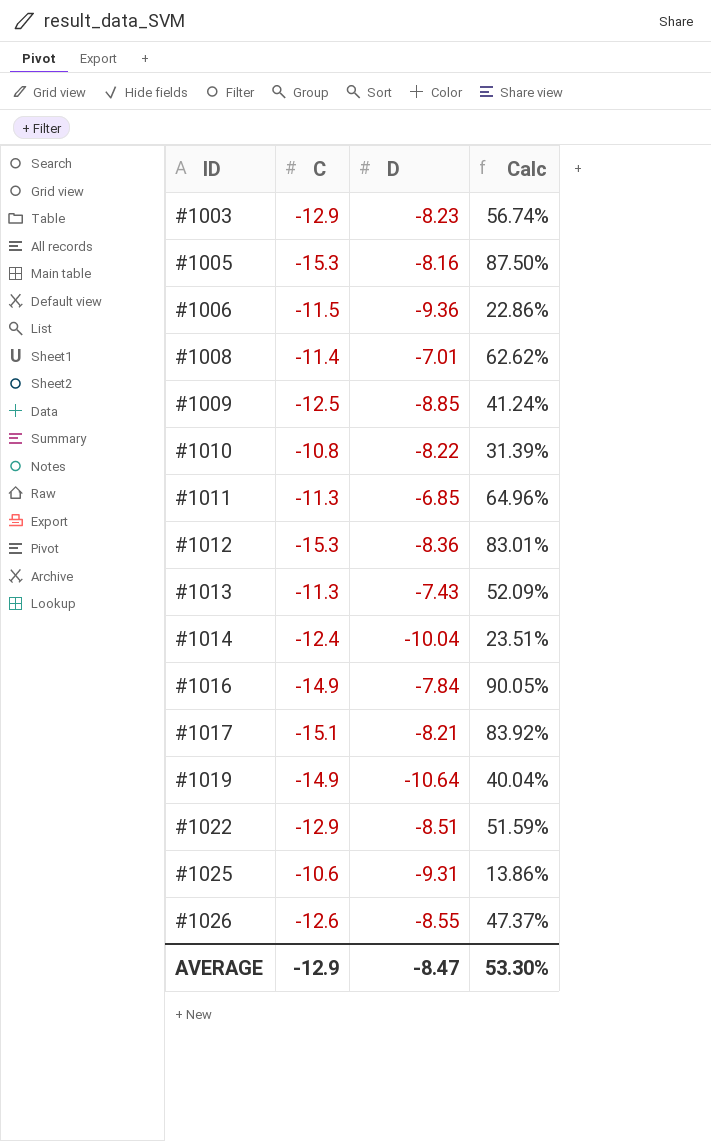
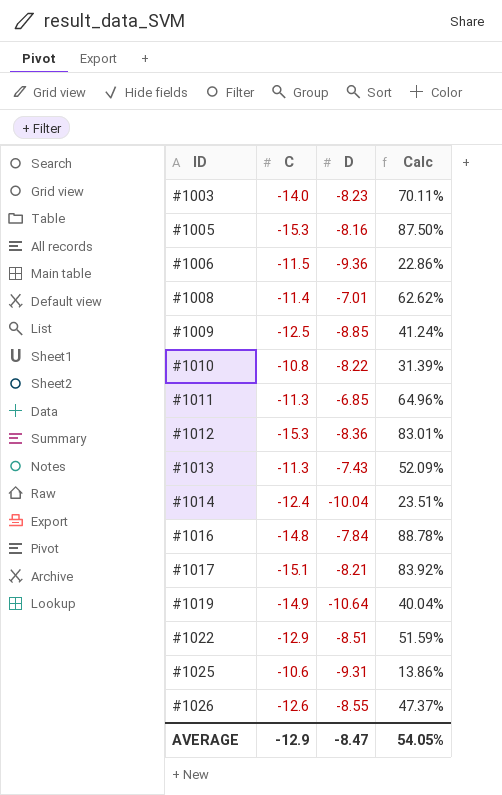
#1003 | C: -12.9 -> -14.0
#1003 | Calc: 56.74% -> 70.11%
#1016 | C: -14.9 -> -14.8
#1016 | Calc: 90.05% -> 88.78%
AVERAGE | Calc: 53.30% -> 54.05%

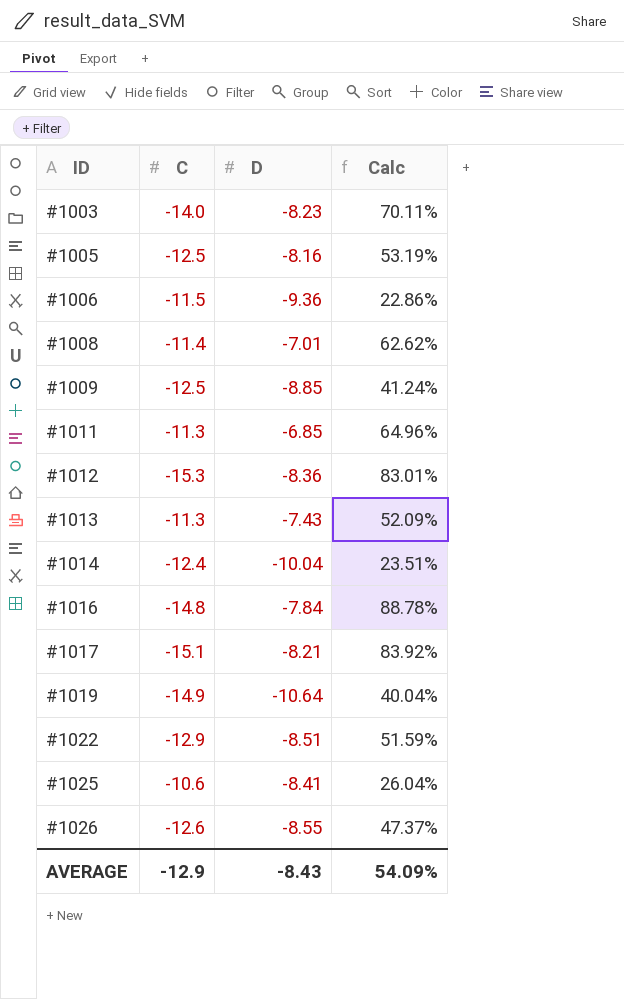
row #1010: -10.8 | -8.22 | 31.39% -> none
#1005 | C: -15.3 -> -12.5
#1005 | Calc: 87.50% -> 53.19%
#1025 | D: -9.31 -> -8.41
#1025 | Calc: 13.86% -> 26.04%
AVERAGE | D: -8.47 -> -8.43
AVERAGE | Calc: 54.05% -> 54.09%

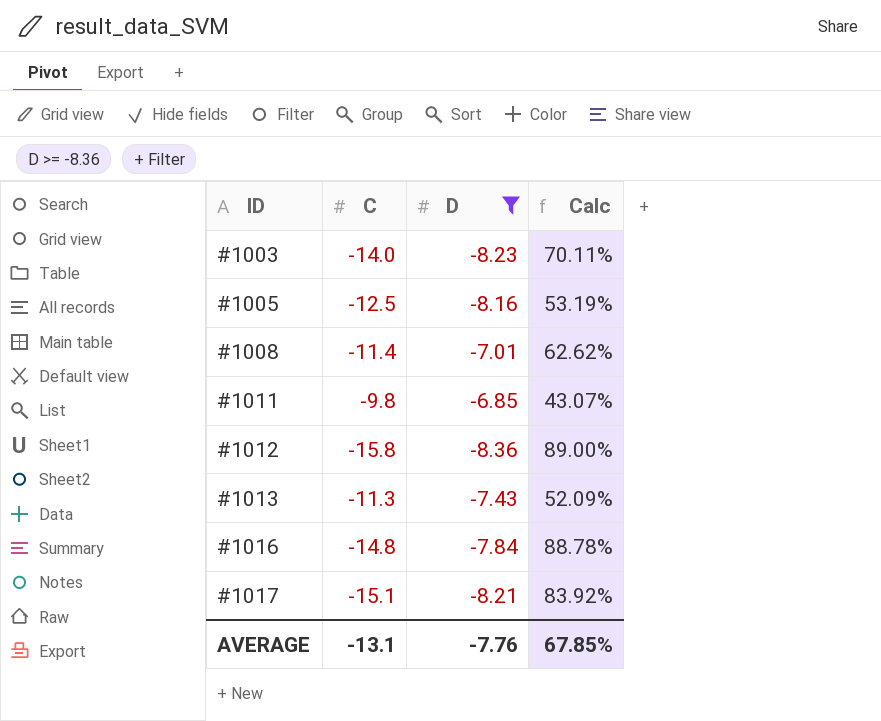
filter: none -> D >= -8.36
#1011 | C: -11.3 -> -9.8
#1011 | Calc: 64.96% -> 43.07%
#1012 | C: -15.3 -> -15.8
#1012 | Calc: 83.01% -> 89.00%
AVERAGE | C: -12.9 -> -13.1
AVERAGE | D: -8.43 -> -7.76
AVERAGE | Calc: 54.09% -> 67.85%

